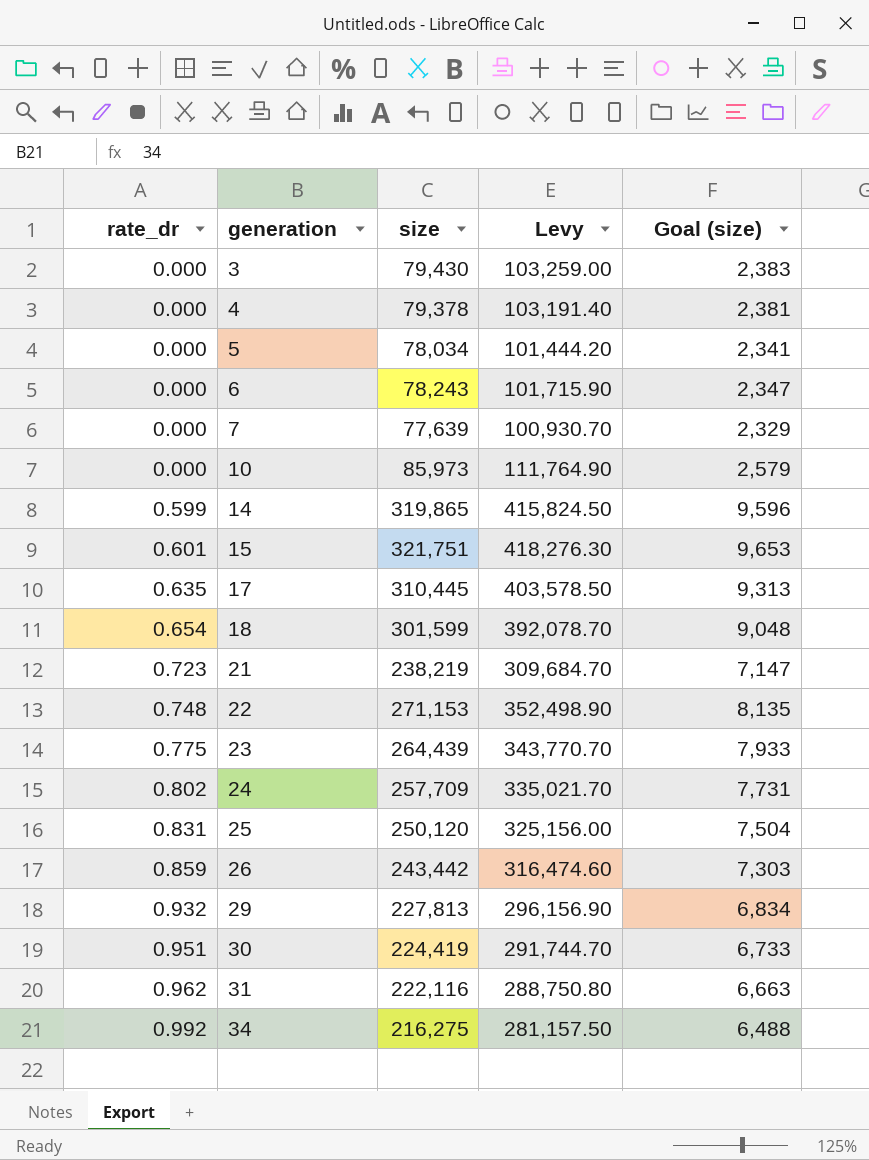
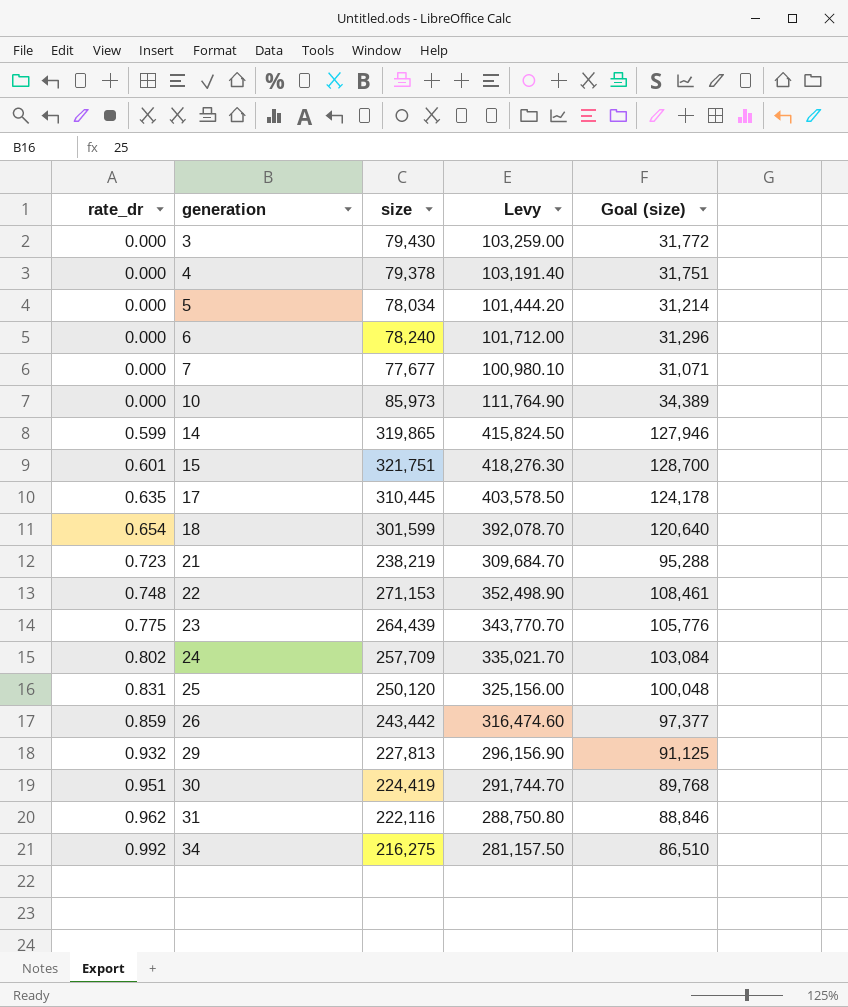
column Goal (size) | formula: [size] * 0.03 -> [size] * 0.4
6 | size: 78,243 -> 78,240
6 | Levy: 101,715.90 -> 101,712.00
7 | size: 77,639 -> 77,677
7 | Levy: 100,930.70 -> 100,980.10

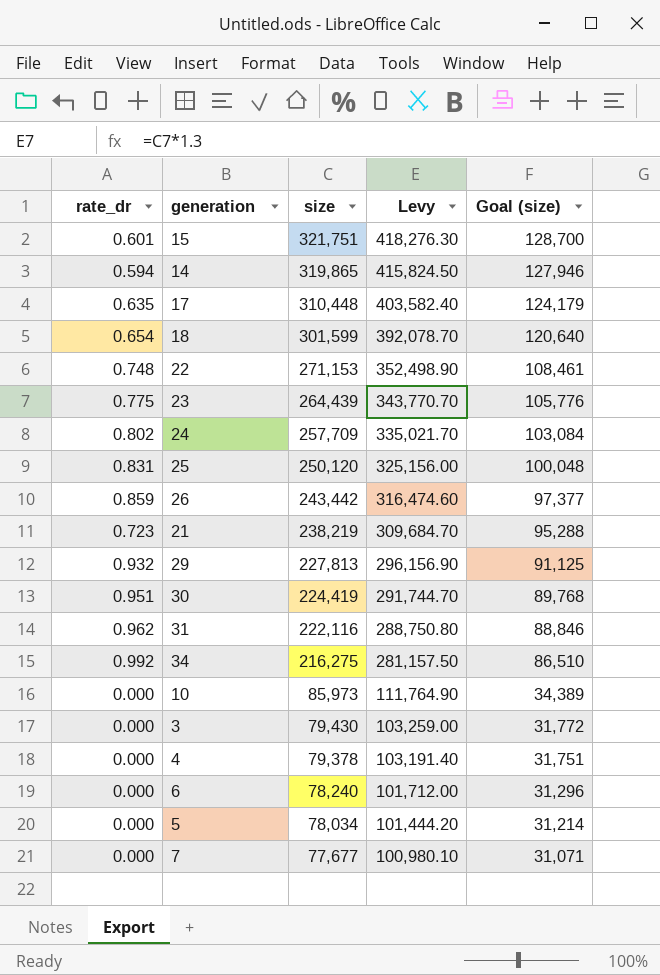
row order: rate_dr ascending -> size descending
14 | rate_dr: 0.599 -> 0.594
17 | size: 310,445 -> 310,448
17 | Levy: 403,578.50 -> 403,582.40
17 | Goal (size): 124,178 -> 124,179

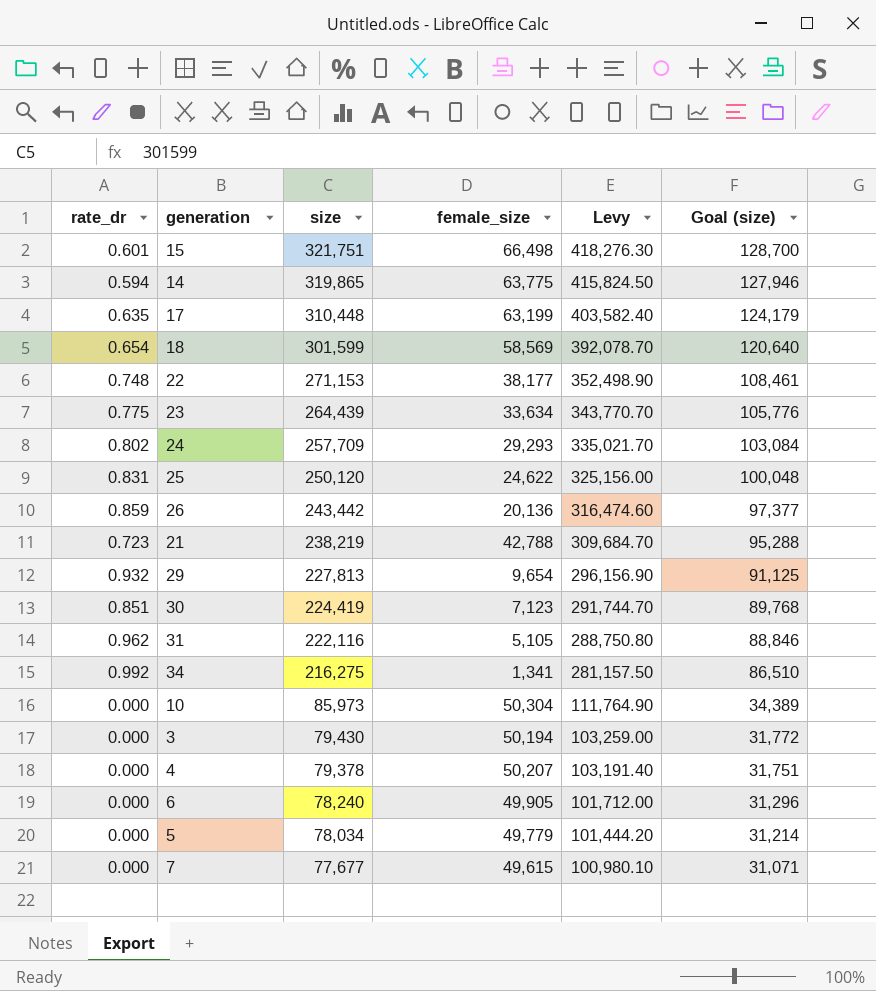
column female_size | position: none -> 4
30 | rate_dr: 0.951 -> 0.851

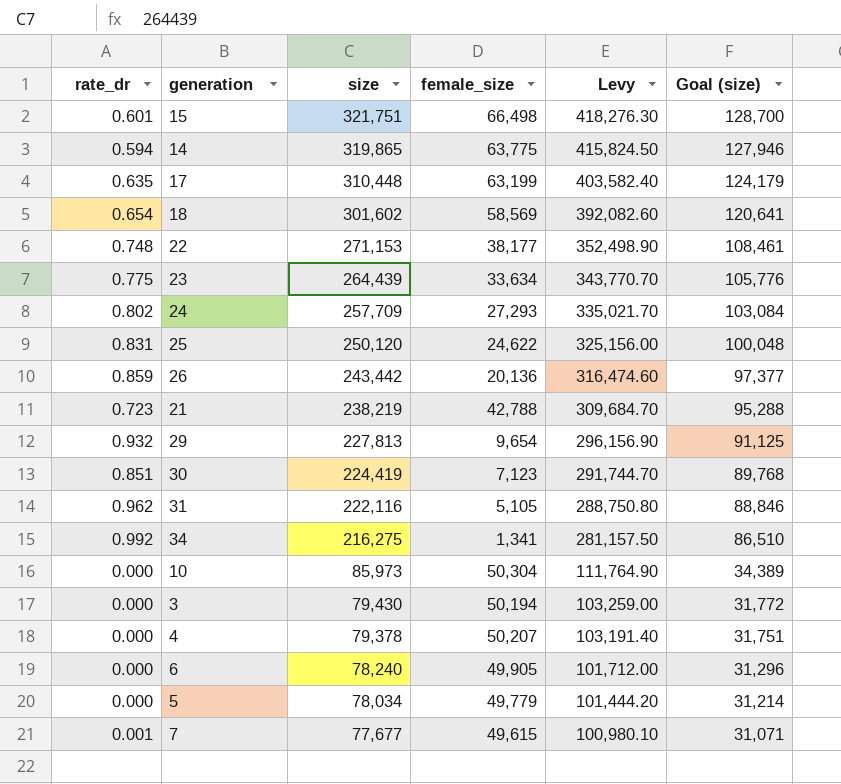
18 | size: 301,599 -> 301,602
18 | Levy: 392,078.70 -> 392,082.60
18 | Goal (size): 120,640 -> 120,641
24 | female_size: 29,293 -> 27,293
7 | rate_dr: 0.000 -> 0.001

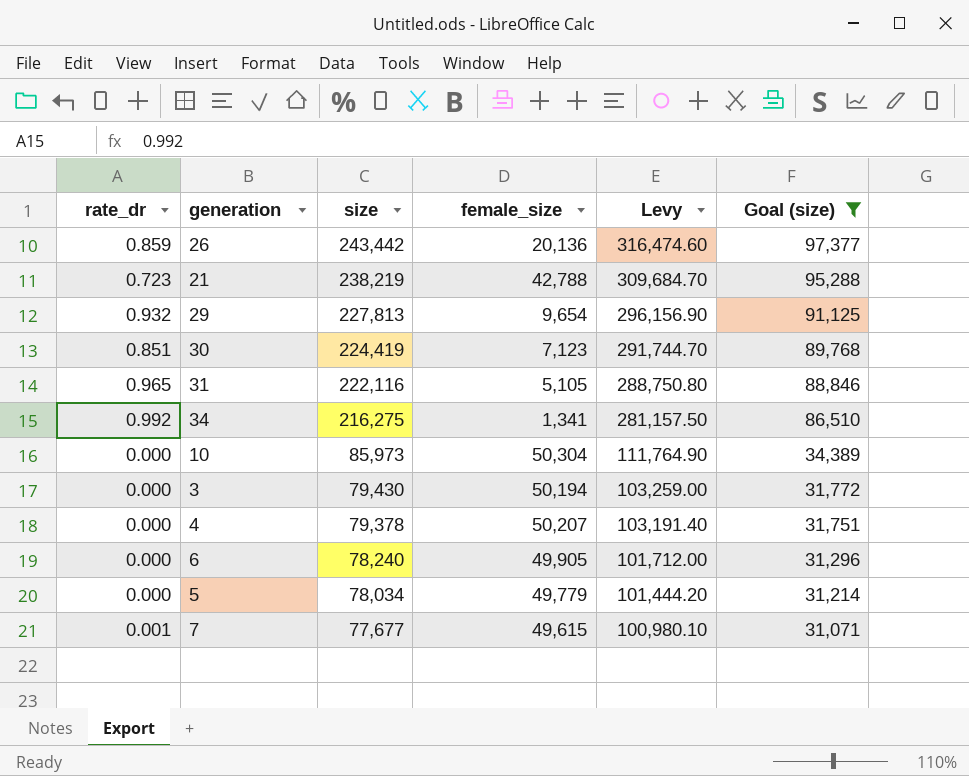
filter: none -> Goal (size) <= 97,377
31 | rate_dr: 0.962 -> 0.965

